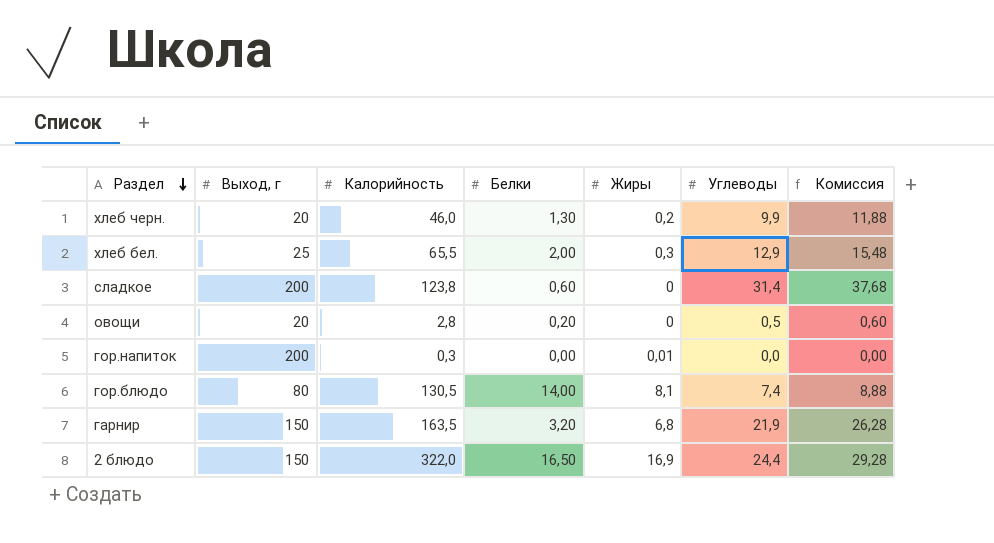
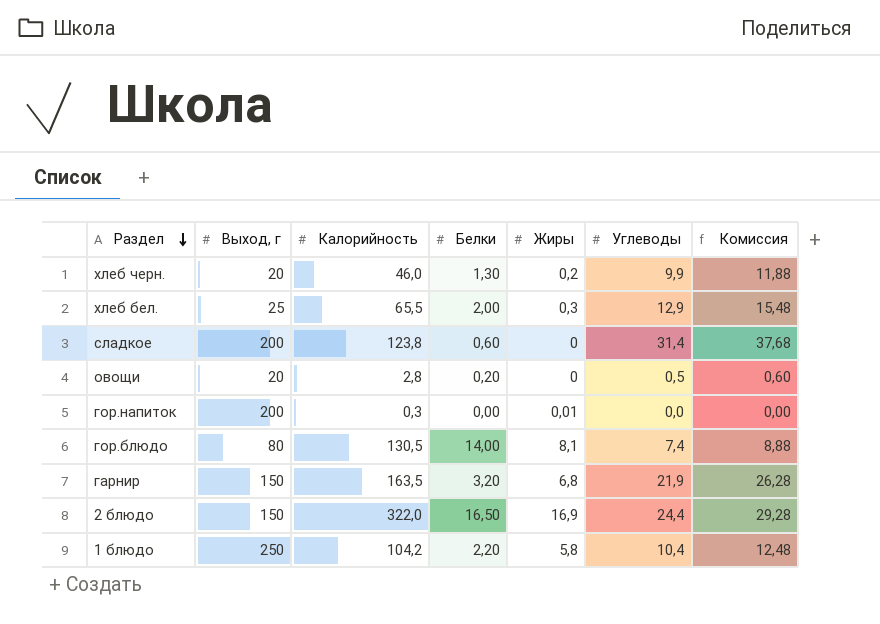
row 1 блюдо: none -> 250 | 104,2 | 2,20 | 5,8 | 10,4 | 12,48

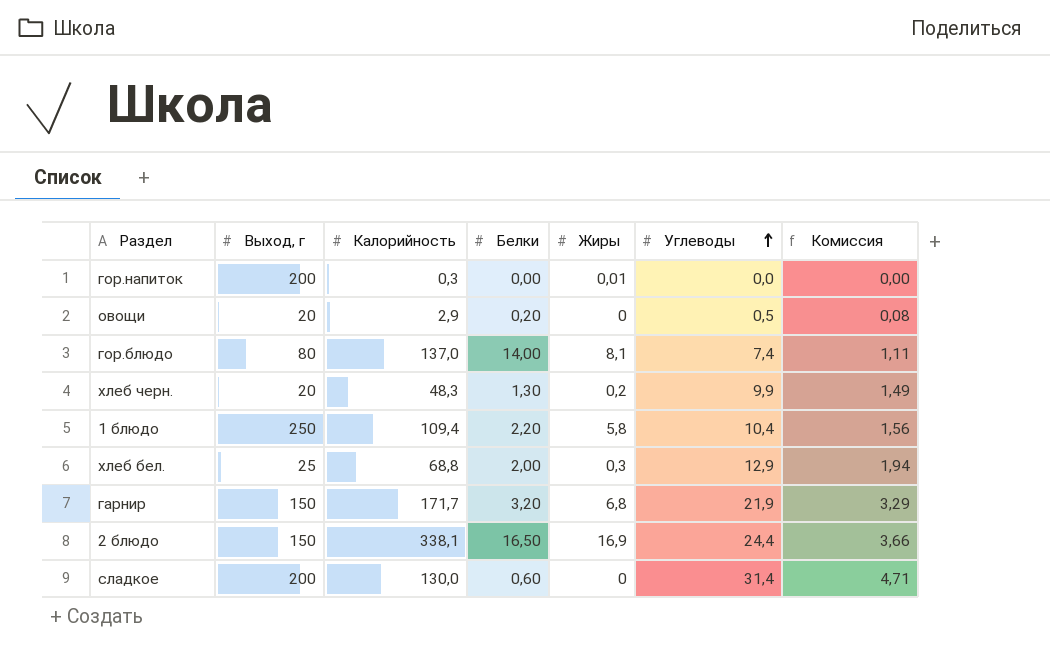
row order: Раздел descending -> Углеводы ascending
column Комиссия | formula: [Углеводы] * 1,2 -> [Углеводы] * 0,15
овощи | Калорийность: 2,8 -> 2,9
гор.блюдо | Калорийность: 130,5 -> 137,0
хлеб черн. | Калорийность: 46,0 -> 48,3
1 блюдо | Калорийность: 104,2 -> 109,4
хлеб бел. | Калорийность: 65,5 -> 68,8
гарнир | Калорийность: 163,5 -> 171,7
2 блюдо | Калорийность: 322,0 -> 338,1
сладкое | Калорийность: 123,8 -> 130,0

